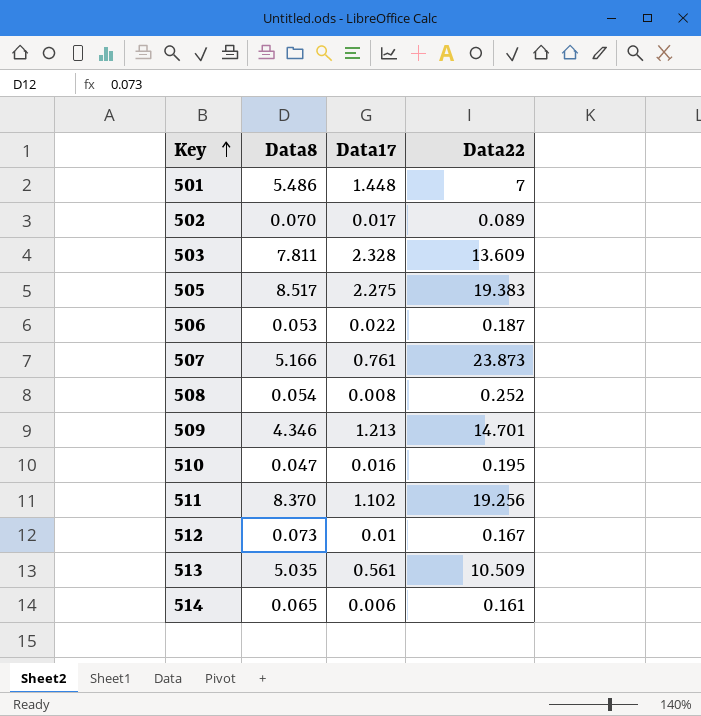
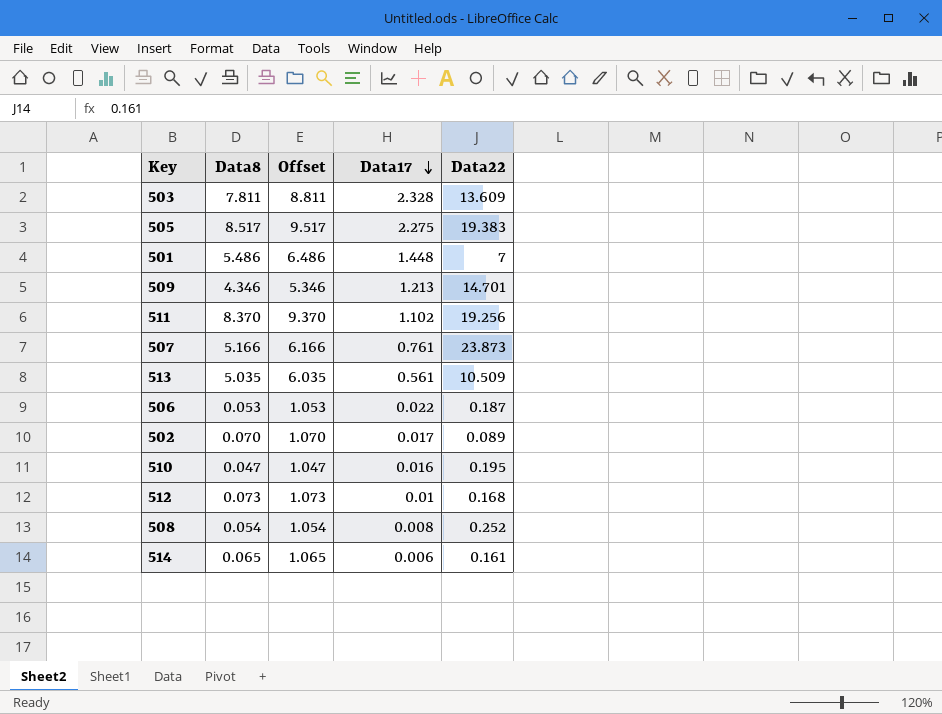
row order: Key ascending -> Data17 descending
column Offset | formula: none -> [Data8] + 1
512 | Data22: 0.167 -> 0.168

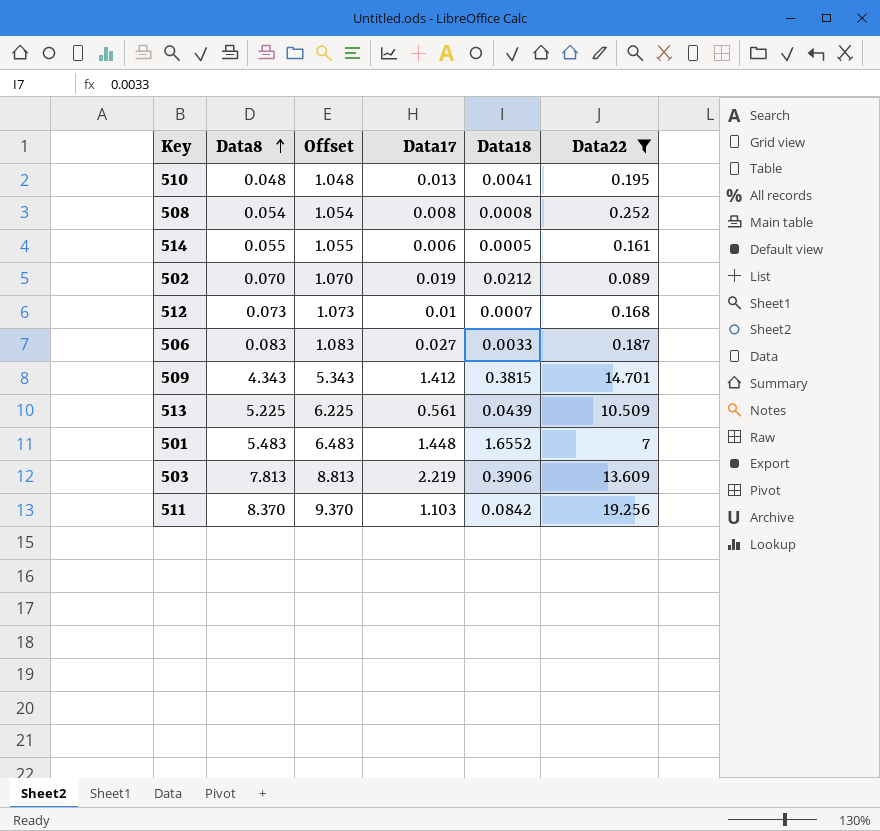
filter: none -> Data22 <= 19.256
row order: Data17 descending -> Data8 ascending
column Data18 | position: none -> 5
510 | Data8: 0.047 -> 0.048
510 | Offset: 1.047 -> 1.048
510 | Data17: 0.016 -> 0.013
514 | Data8: 0.065 -> 0.055
514 | Offset: 1.065 -> 1.055
502 | Data17: 0.017 -> 0.019
506 | Data8: 0.053 -> 0.083
506 | Offset: 1.053 -> 1.083
506 | Data17: 0.022 -> 0.027
509 | Data8: 4.346 -> 4.343
509 | Offset: 5.346 -> 5.343
509 | Data17: 1.213 -> 1.412
513 | Data8: 5.035 -> 5.225
513 | Offset: 6.035 -> 6.225
501 | Data8: 5.486 -> 5.483
501 | Offset: 6.486 -> 6.483
503 | Data8: 7.811 -> 7.813
503 | Offset: 8.811 -> 8.813
503 | Data17: 2.328 -> 2.219
511 | Data17: 1.102 -> 1.103

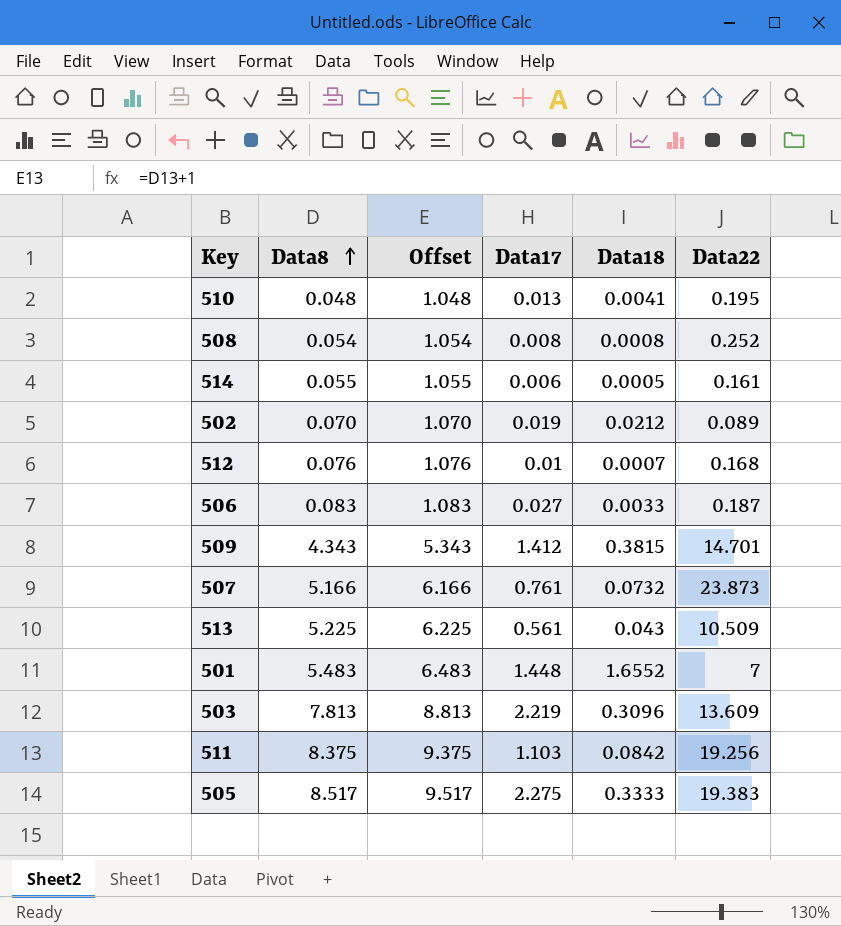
filter: Data22 <= 19.256 -> none
512 | Data8: 0.073 -> 0.076
512 | Offset: 1.073 -> 1.076
513 | Data18: 0.0439 -> 0.043
503 | Data18: 0.3906 -> 0.3096
511 | Data8: 8.370 -> 8.375
511 | Offset: 9.370 -> 9.375

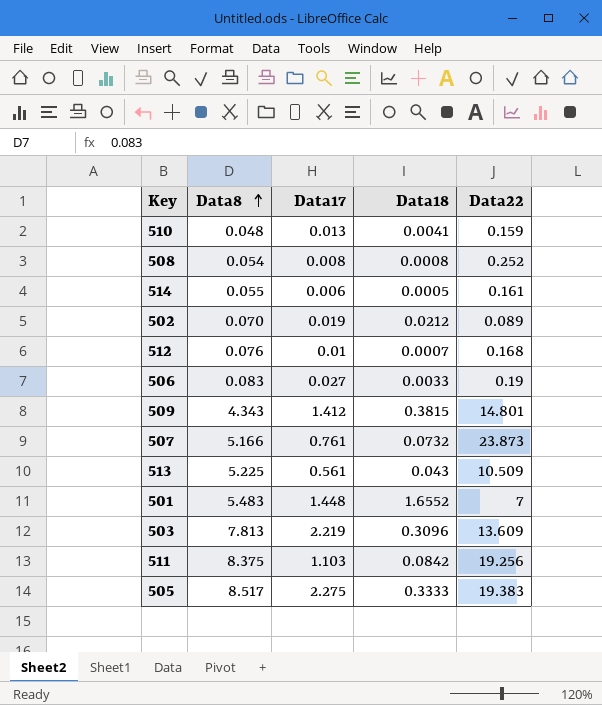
column Offset | formula: [Data8] + 1 -> none
510 | Data22: 0.195 -> 0.159
506 | Data22: 0.187 -> 0.19
509 | Data22: 14.701 -> 14.801

